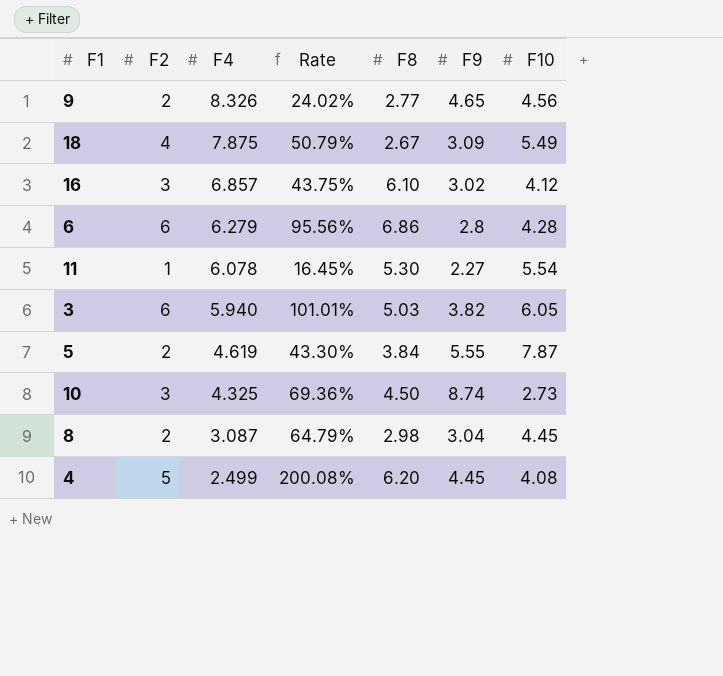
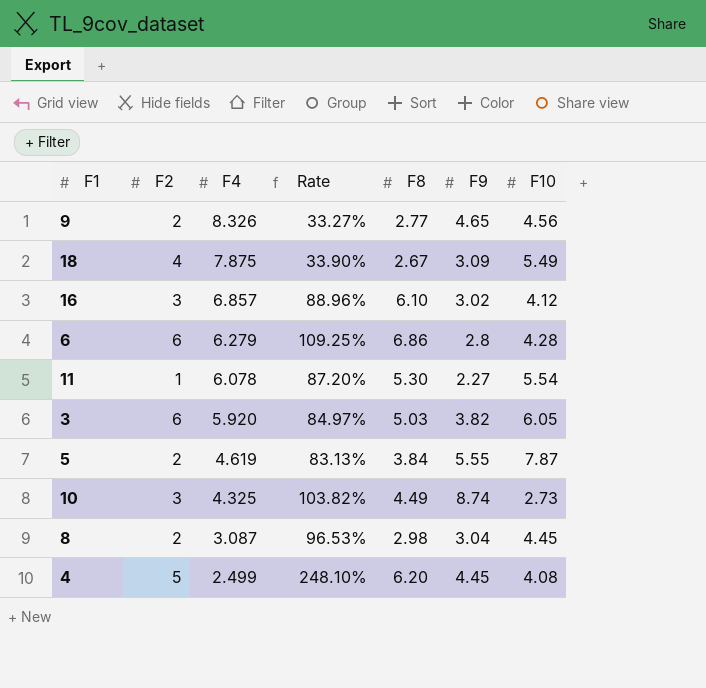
column Rate | formula: [F2] / [F4] -> [F8] / [F4]
3 | F4: 5.940 -> 5.920
10 | F8: 4.50 -> 4.49

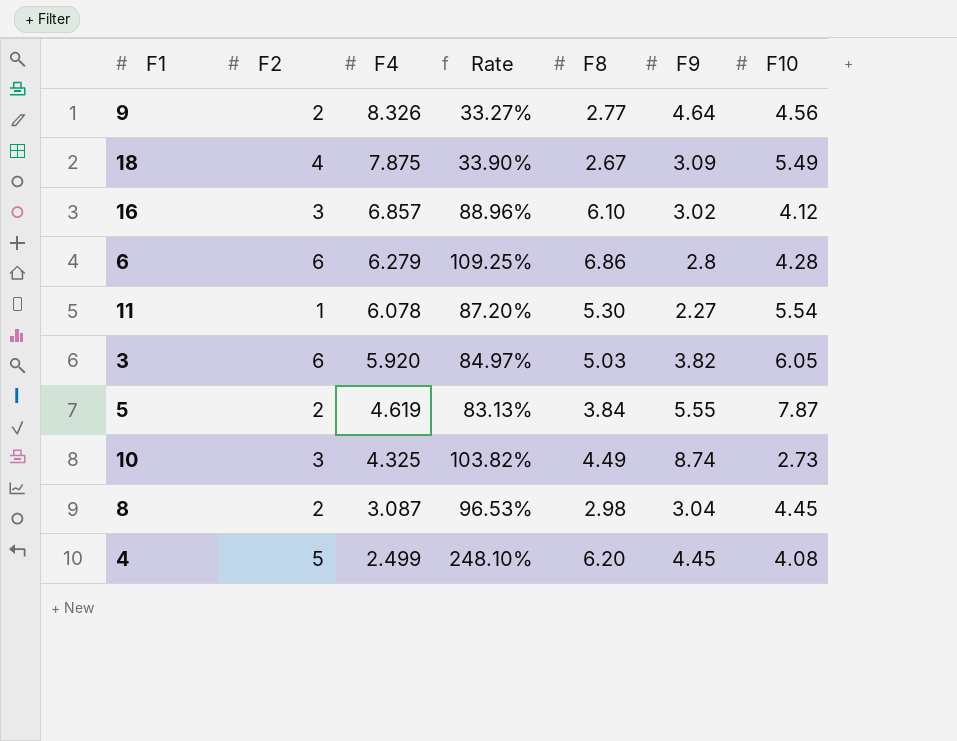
9 | F9: 4.65 -> 4.64

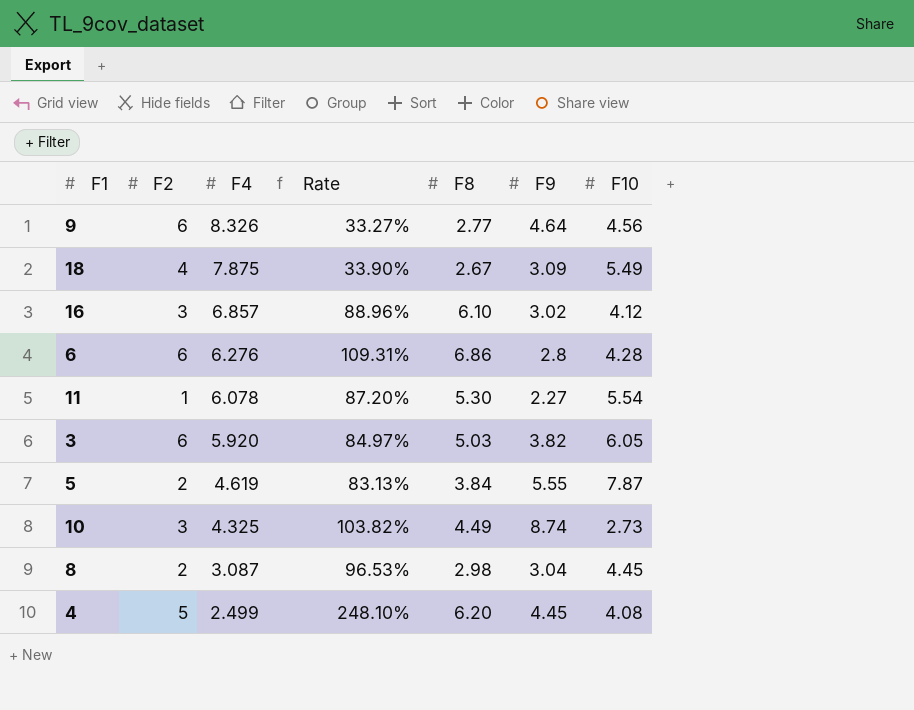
9 | F2: 2 -> 6
6 | F4: 6.279 -> 6.276
6 | Rate: 109.25% -> 109.31%

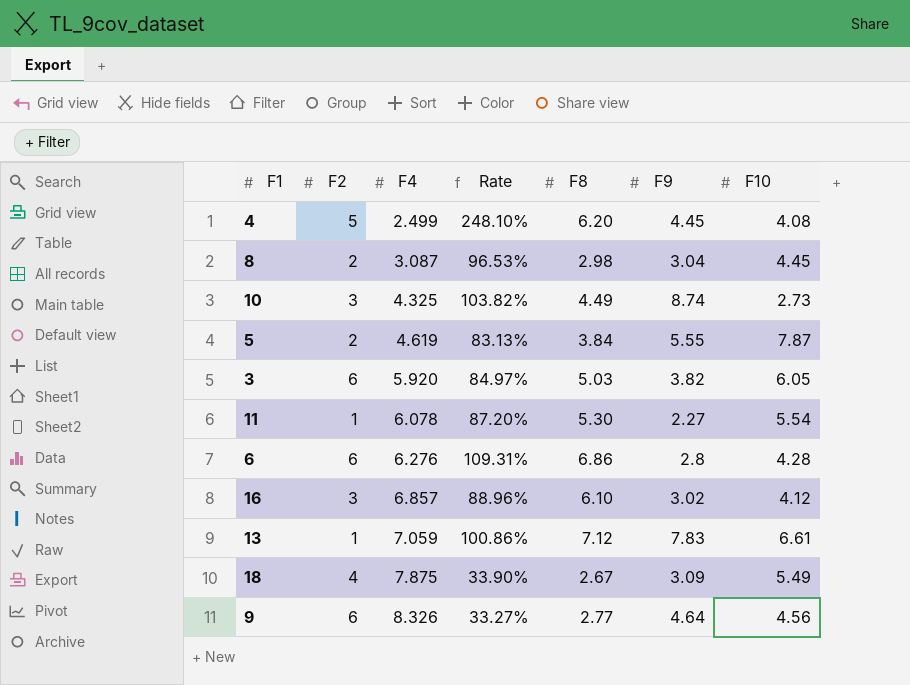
row order: F4 descending -> F4 ascending
row 13: none -> 1 | 7.059 | 100.86% | 7.12 | 7.83 | 6.61

